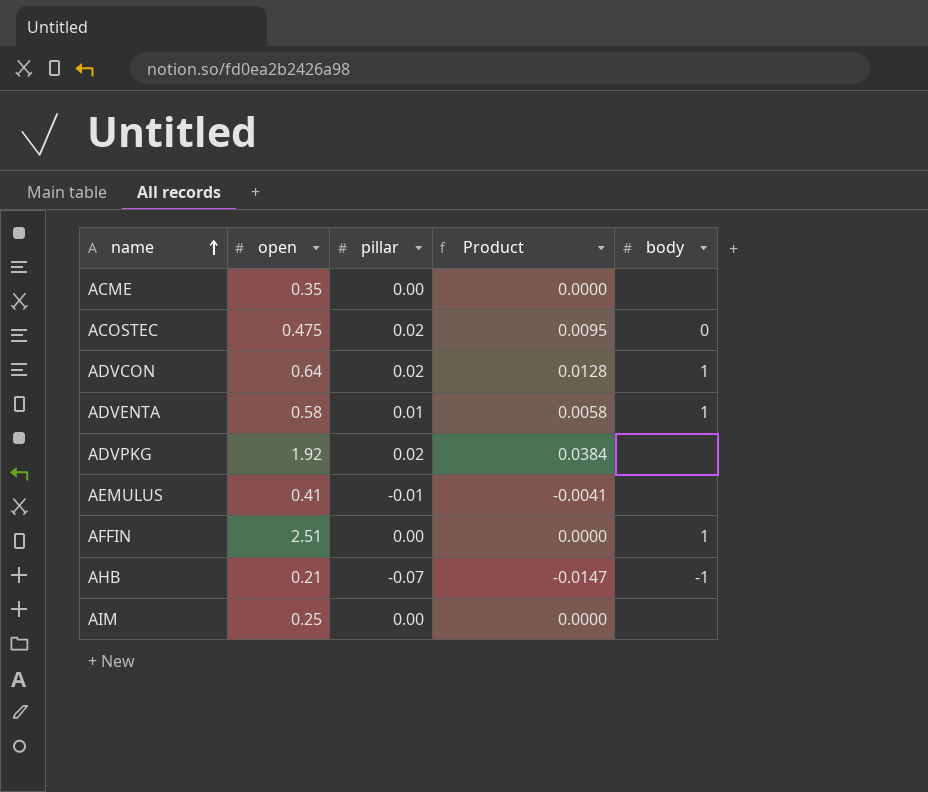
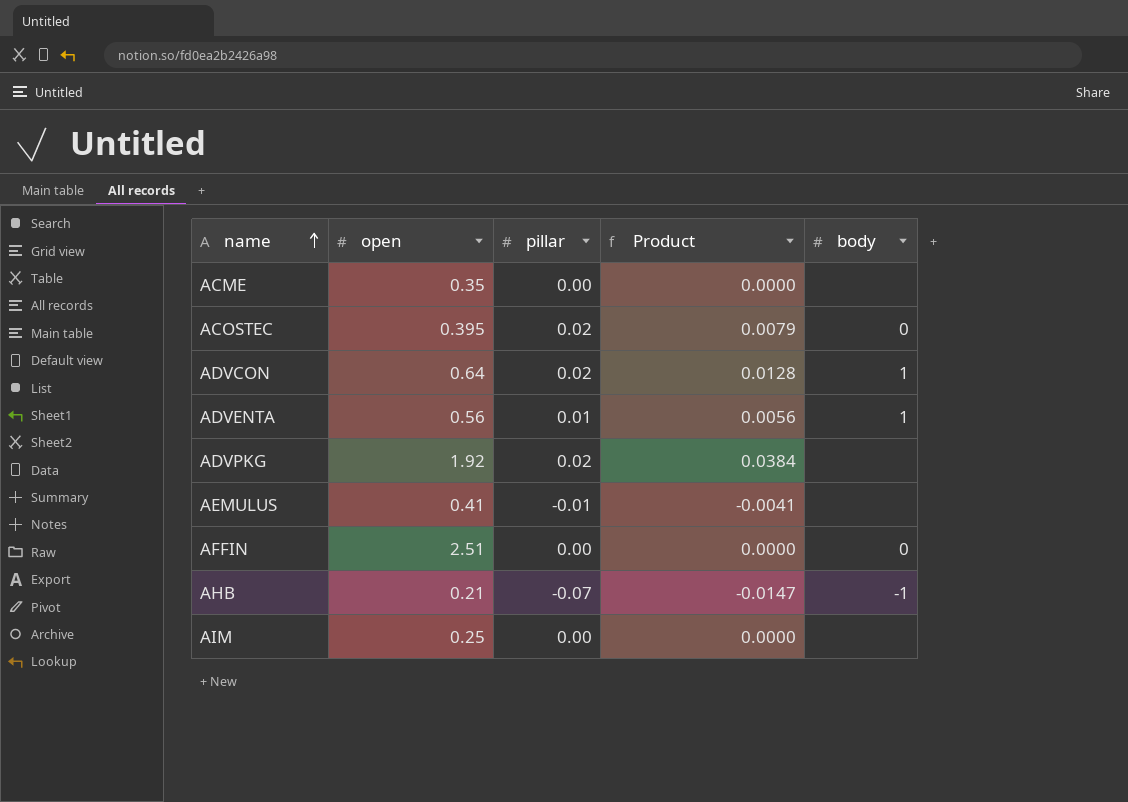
ACOSTEC | open: 0.475 -> 0.395
ACOSTEC | Product: 0.0095 -> 0.0079
ADVENTA | open: 0.58 -> 0.56
ADVENTA | Product: 0.0058 -> 0.0056
AFFIN | body: 1 -> 0

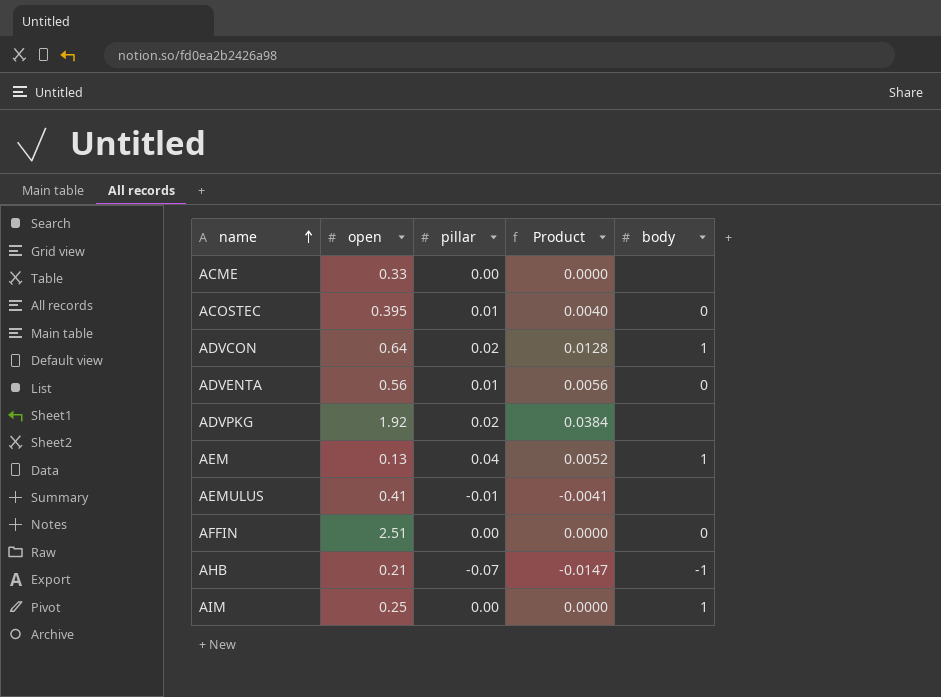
ACME | open: 0.35 -> 0.33
ACOSTEC | pillar: 0.02 -> 0.01
ACOSTEC | Product: 0.0079 -> 0.0040
ADVENTA | body: 1 -> 0
row AEM: none -> 0.13 | 0.04 | 0.0052 | 1
AIM | body: none -> 1

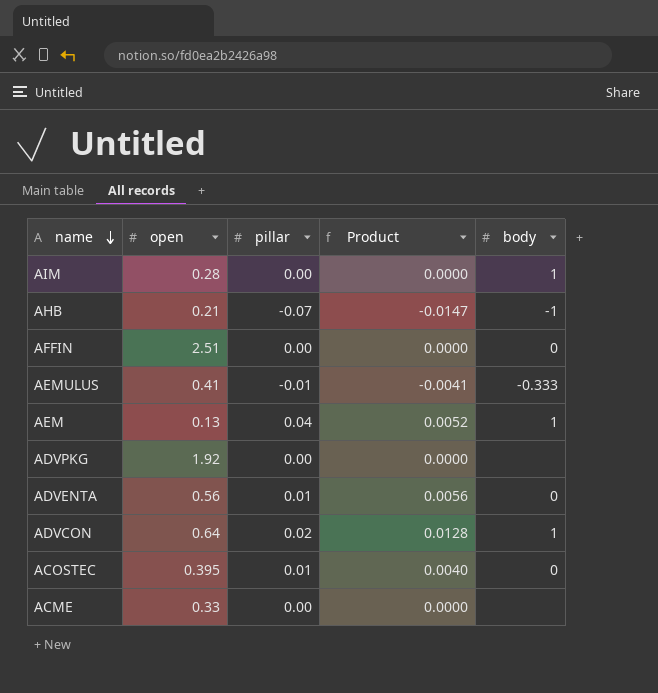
row order: name ascending -> name descending
AIM | open: 0.25 -> 0.28
AEMULUS | body: none -> -0.333
ADVPKG | pillar: 0.02 -> 0.00
ADVPKG | Product: 0.0384 -> 0.0000

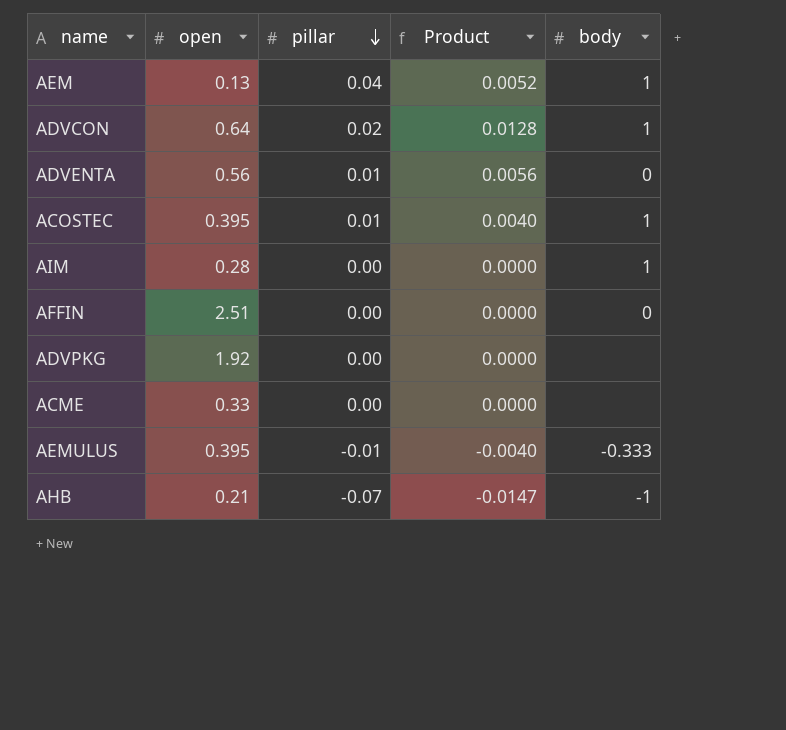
row order: name descending -> pillar descending
ACOSTEC | body: 0 -> 1
AEMULUS | open: 0.41 -> 0.395
AEMULUS | Product: -0.0041 -> -0.0040

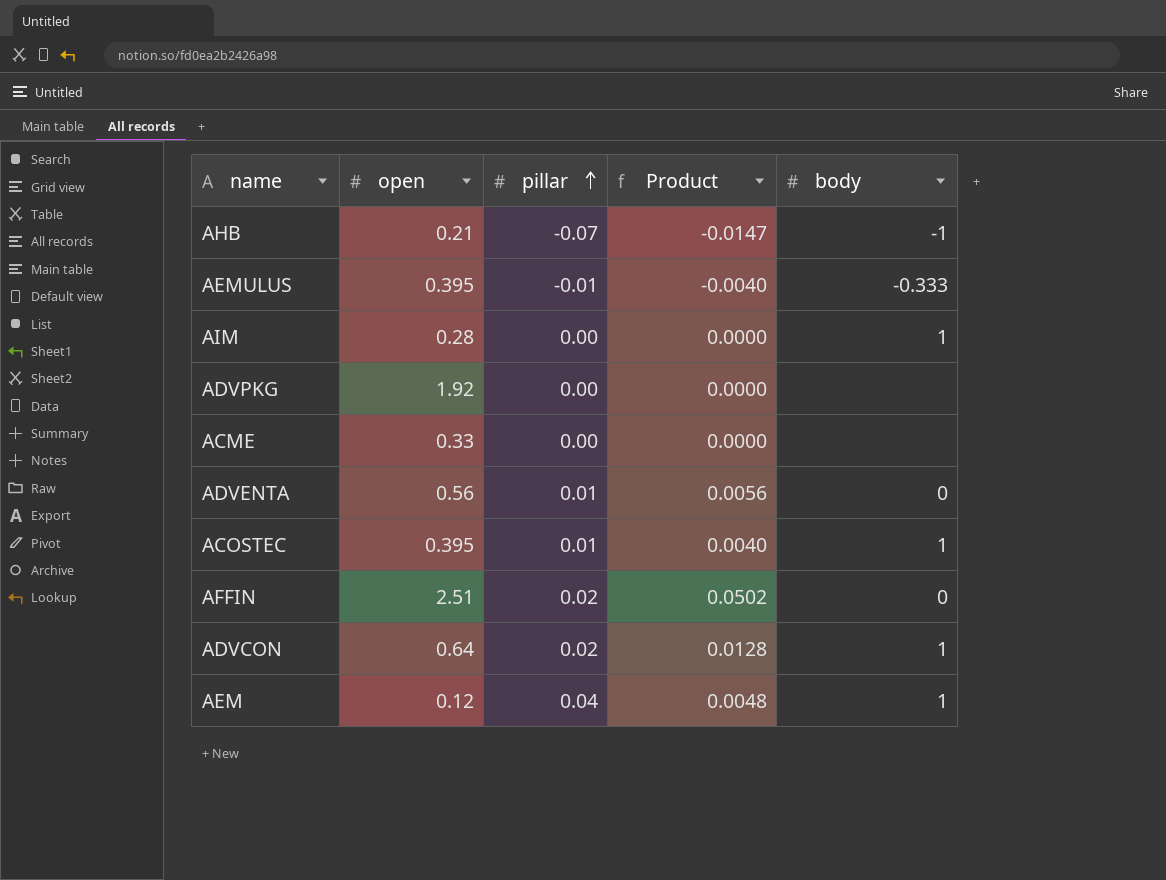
row order: pillar descending -> pillar ascending
AFFIN | pillar: 0.00 -> 0.02
AFFIN | Product: 0.0000 -> 0.0502
AEM | open: 0.13 -> 0.12
AEM | Product: 0.0052 -> 0.0048

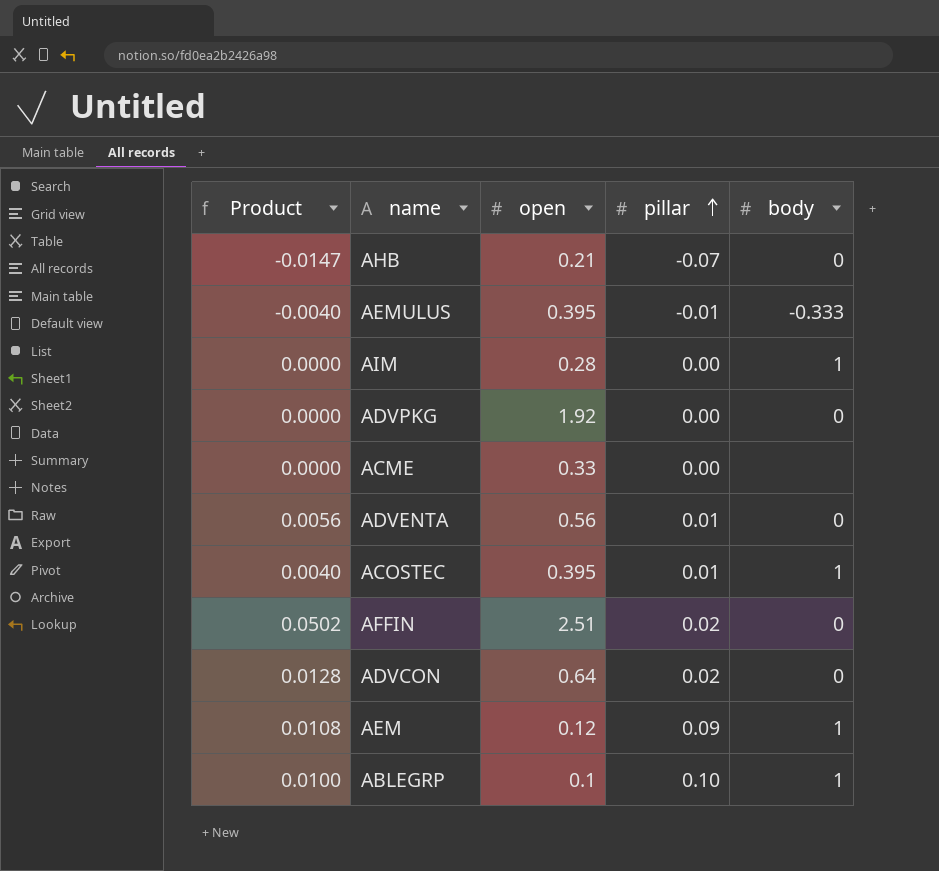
column Product | position: 4 -> 1
AHB | body: -1 -> 0
ADVPKG | body: none -> 0
ADVCON | body: 1 -> 0
AEM | Product: 0.0048 -> 0.0108
AEM | pillar: 0.04 -> 0.09
row ABLEGRP: none -> 0.0100 | 0.1 | 0.10 | 1

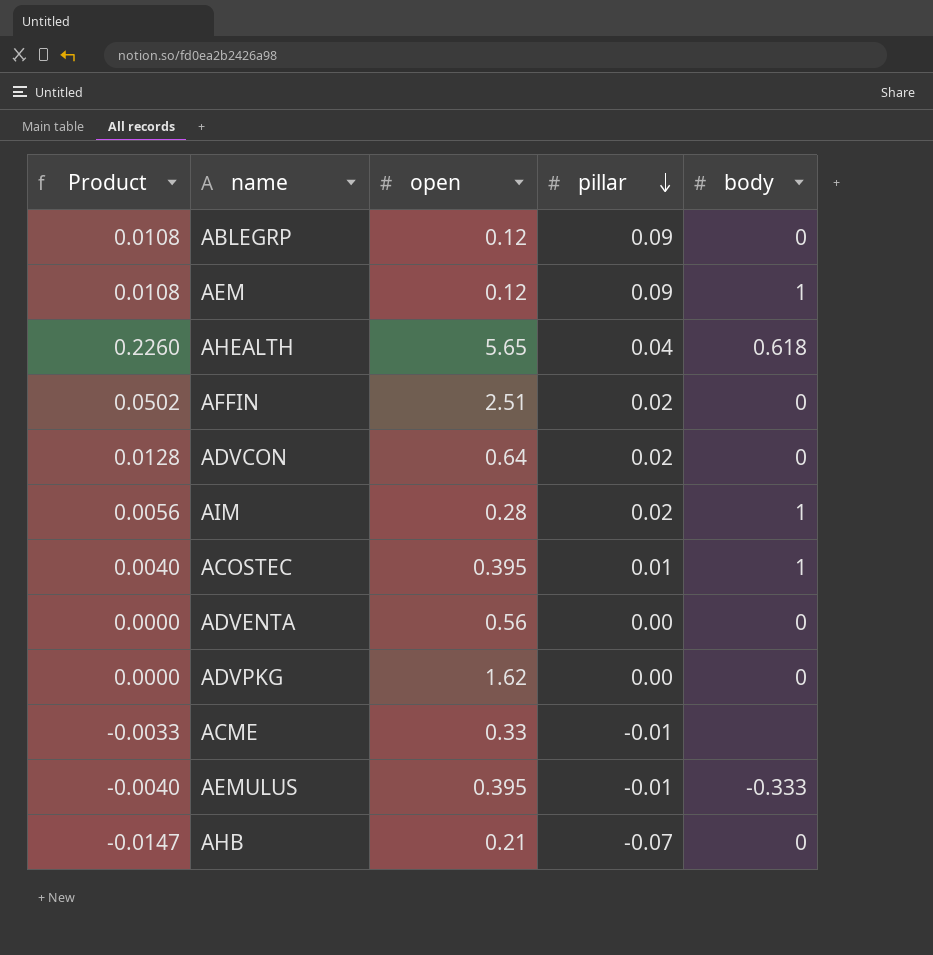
row order: pillar ascending -> pillar descending
ABLEGRP | Product: 0.0100 -> 0.0108
ABLEGRP | open: 0.1 -> 0.12
ABLEGRP | pillar: 0.10 -> 0.09
ABLEGRP | body: 1 -> 0
row AHEALTH: none -> 0.2260 | 5.65 | 0.04 | 0.618
AIM | Product: 0.0000 -> 0.0056
AIM | pillar: 0.00 -> 0.02
ADVENTA | Product: 0.0056 -> 0.0000
ADVENTA | pillar: 0.01 -> 0.00
ADVPKG | open: 1.92 -> 1.62
ACME | Product: 0.0000 -> -0.0033
ACME | pillar: 0.00 -> -0.01

